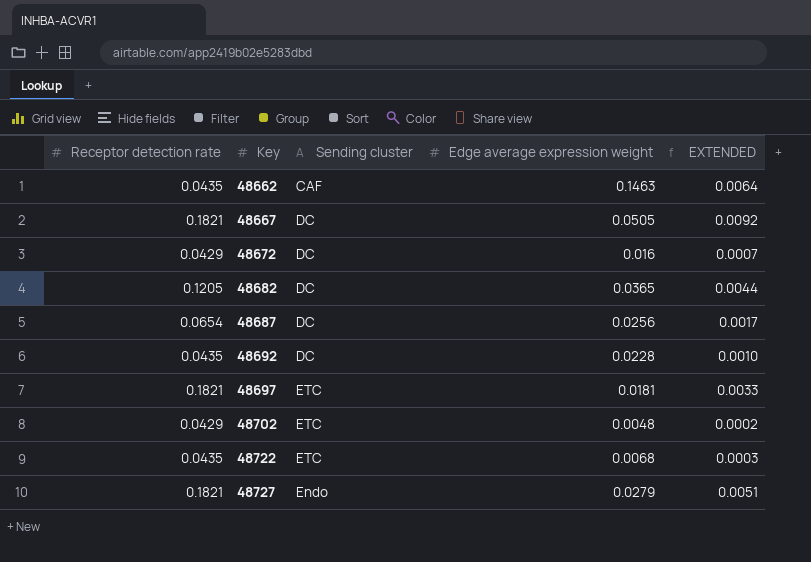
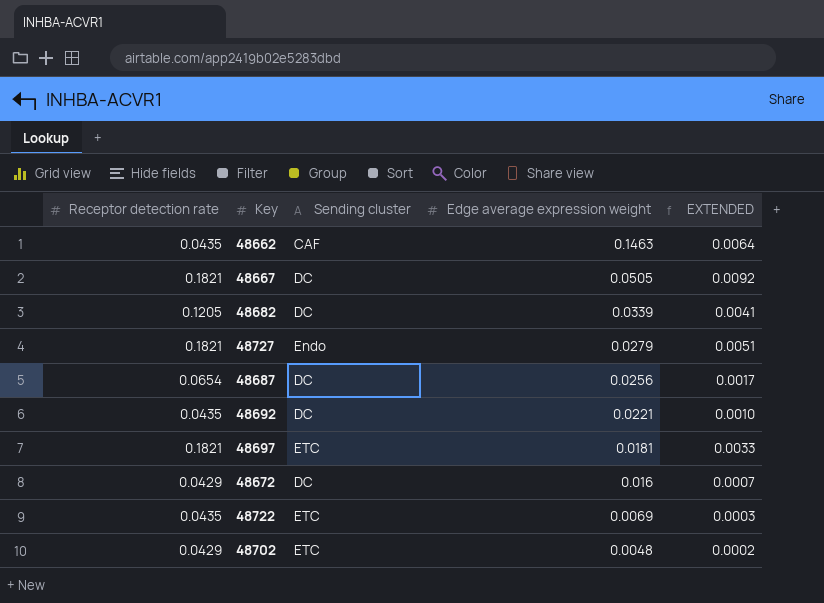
row order: Key ascending -> Edge average expression weight descending
48682 | Edge average expression weight: 0.0365 -> 0.0339
48682 | EXTENDED: 0.0044 -> 0.0041
48692 | Edge average expression weight: 0.0228 -> 0.0221
48722 | Edge average expression weight: 0.0068 -> 0.0069

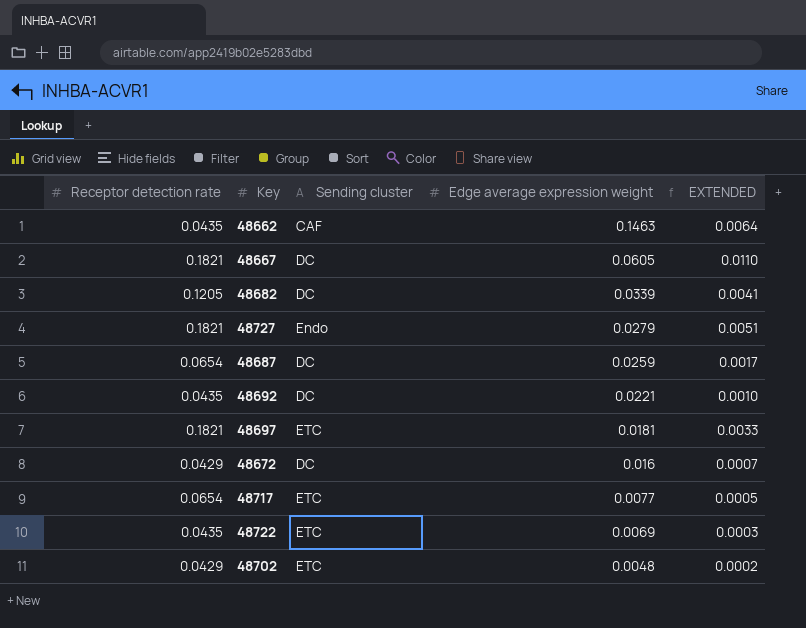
48667 | Edge average expression weight: 0.0505 -> 0.0605
48667 | EXTENDED: 0.0092 -> 0.0110
48687 | Edge average expression weight: 0.0256 -> 0.0259
row 48717: none -> 0.0654 | ETC | 0.0077 | 0.0005

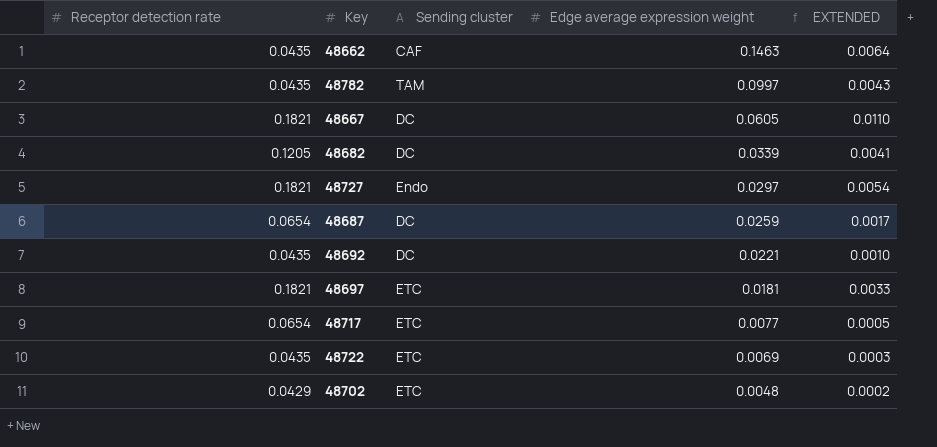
row 48672: 0.0429 | DC | 0.016 | 0.0007 -> none
row 48782: none -> 0.0435 | TAM | 0.0997 | 0.0043
48727 | Edge average expression weight: 0.0279 -> 0.0297
48727 | EXTENDED: 0.0051 -> 0.0054

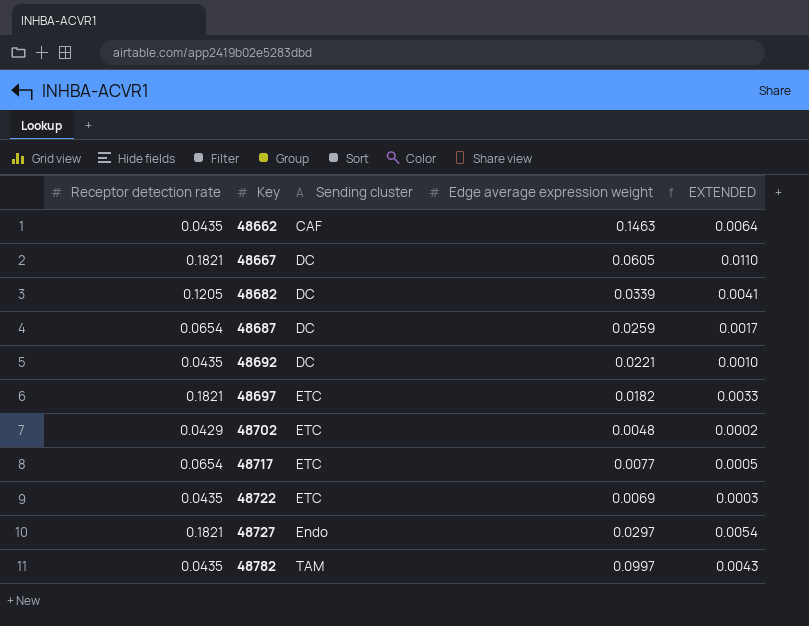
row order: Edge average expression weight descending -> Key ascending
48697 | Edge average expression weight: 0.0181 -> 0.0182

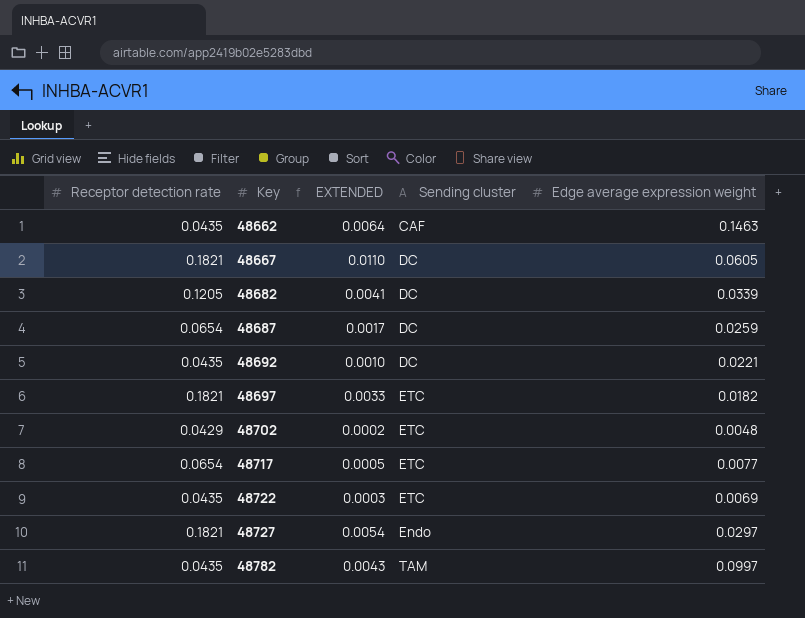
column EXTENDED | position: 5 -> 3

